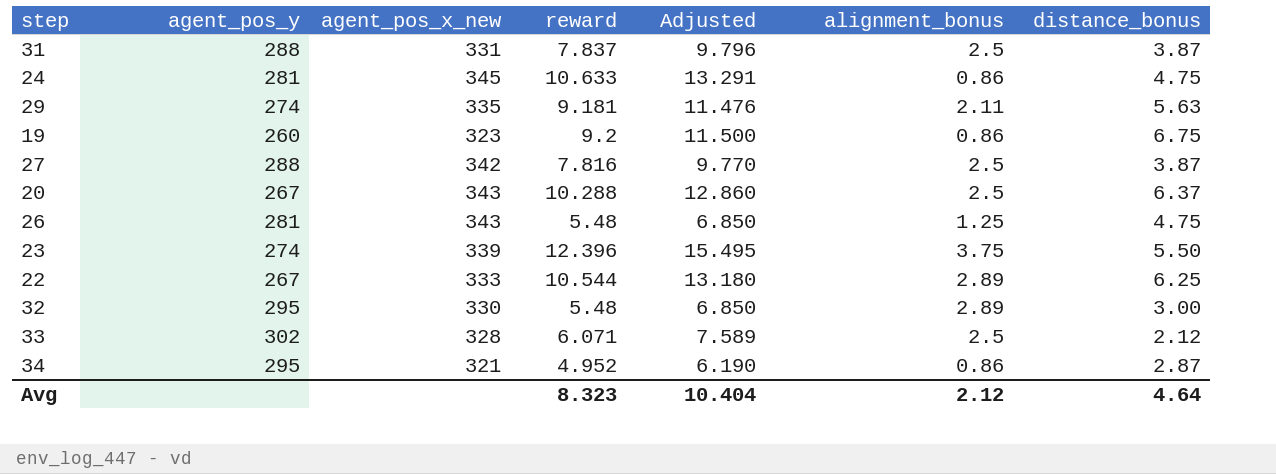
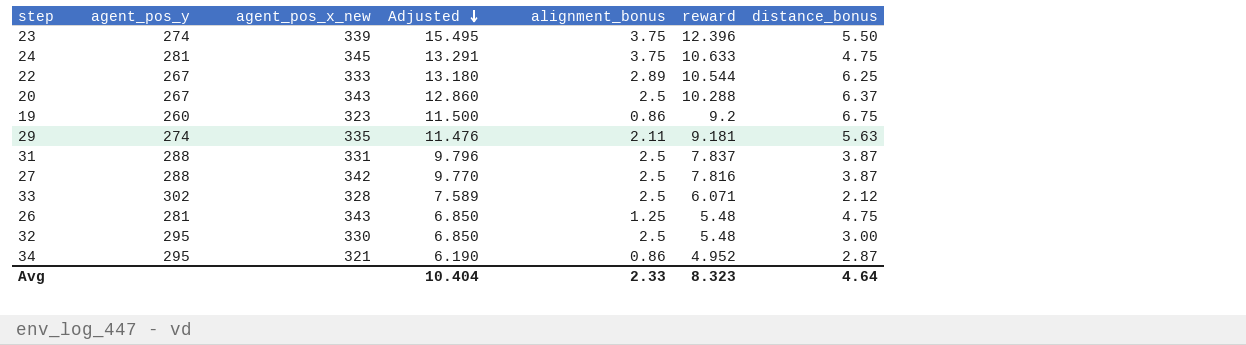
row order: none -> Adjusted descending
column reward | position: 4 -> 6
24 | alignment_bonus: 0.86 -> 3.75
32 | alignment_bonus: 2.89 -> 2.5
Avg | alignment_bonus: 2.12 -> 2.33

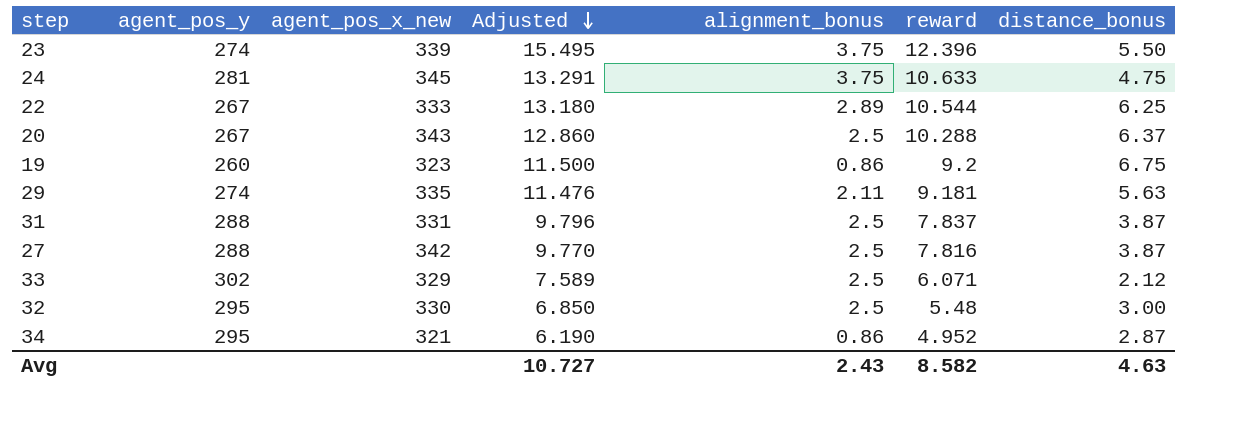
row 26: 281 | 343 | 6.850 | 1.25 | 5.48 | 4.75 -> none
33 | agent_pos_x_new: 328 -> 329
Avg | Adjusted: 10.404 -> 10.727
Avg | alignment_bonus: 2.33 -> 2.43
Avg | reward: 8.323 -> 8.582
Avg | distance_bonus: 4.64 -> 4.63

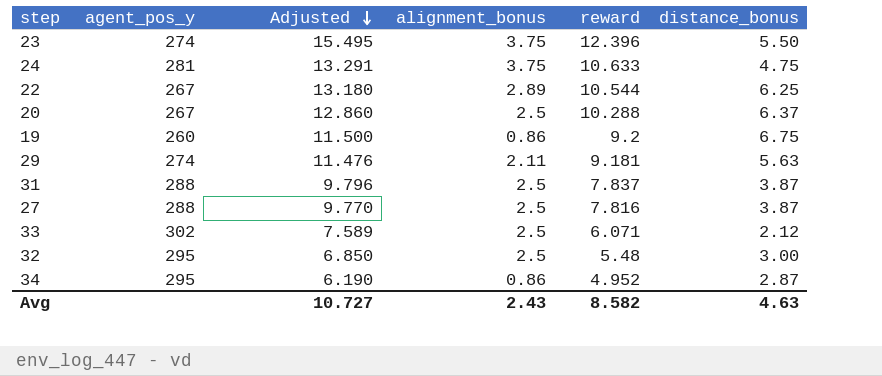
column agent_pos_x_new | position: 3 -> none

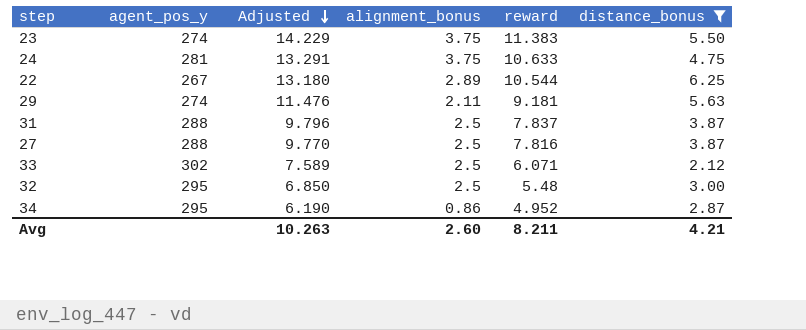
filter: none -> distance_bonus <= 6.25
23 | Adjusted: 15.495 -> 14.229
23 | reward: 12.396 -> 11.383
Avg | Adjusted: 10.727 -> 10.263
Avg | alignment_bonus: 2.43 -> 2.60
Avg | reward: 8.582 -> 8.211
Avg | distance_bonus: 4.63 -> 4.21

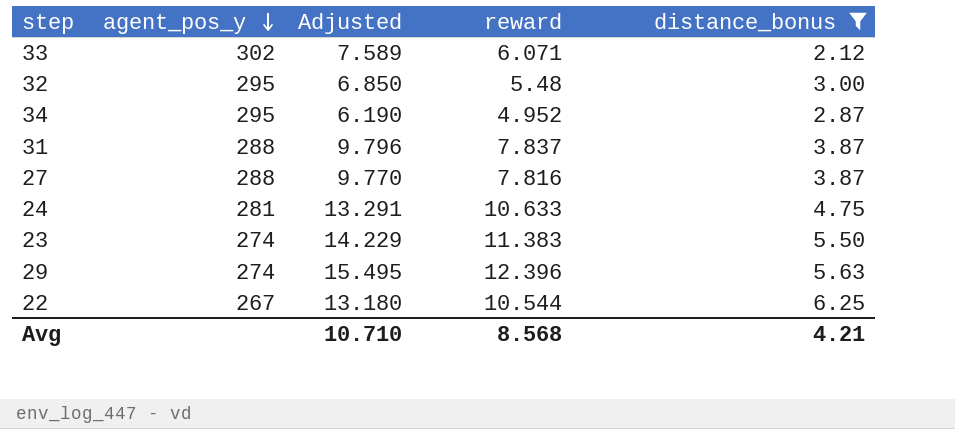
row order: Adjusted descending -> agent_pos_y descending
column alignment_bonus | position: 4 -> none
29 | Adjusted: 11.476 -> 15.495
29 | reward: 9.181 -> 12.396
Avg | Adjusted: 10.263 -> 10.710
Avg | reward: 8.211 -> 8.568

